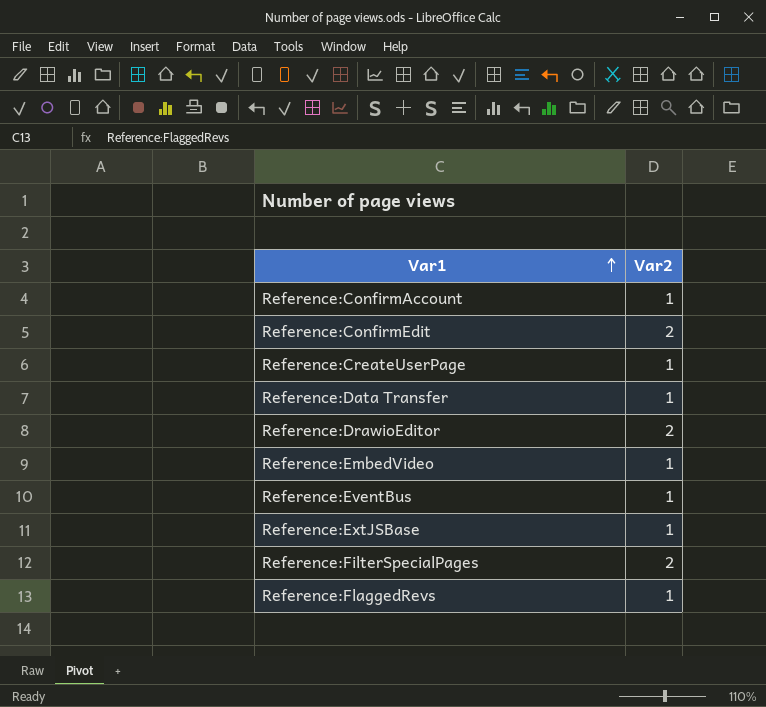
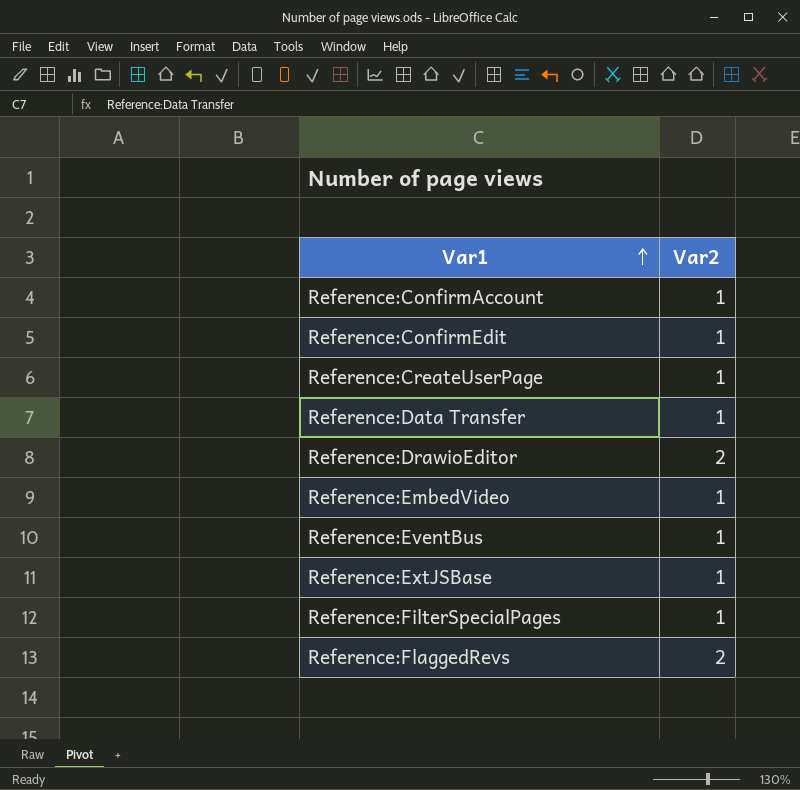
Reference:ConfirmEdit | Var2: 2 -> 1
Reference:FilterSpecialPages | Var2: 2 -> 1
Reference:FlaggedRevs | Var2: 1 -> 2

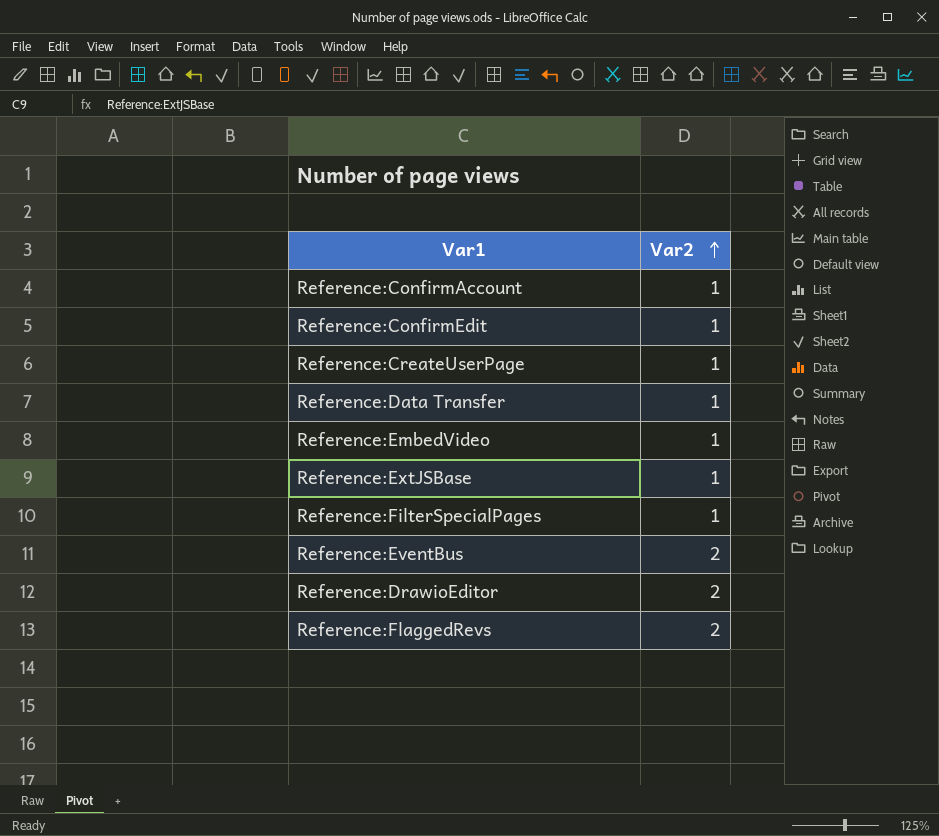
row order: Var1 ascending -> Var2 ascending
Reference:EventBus | Var2: 1 -> 2

